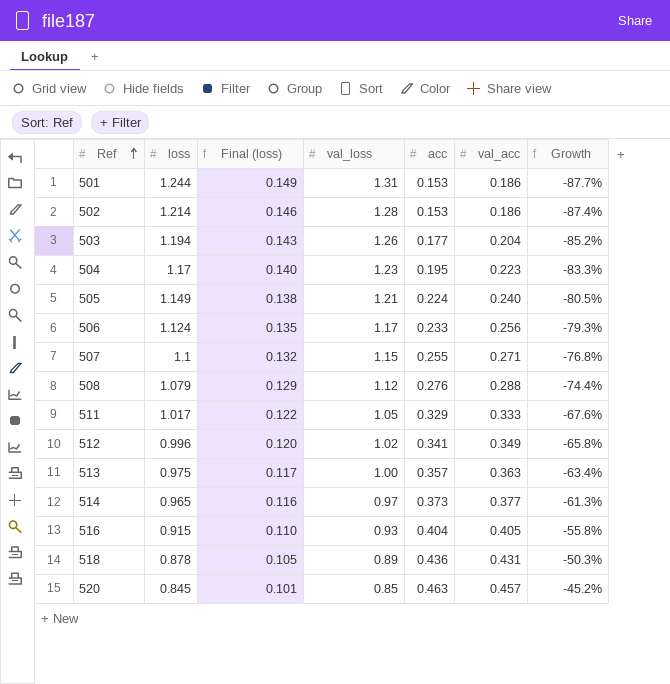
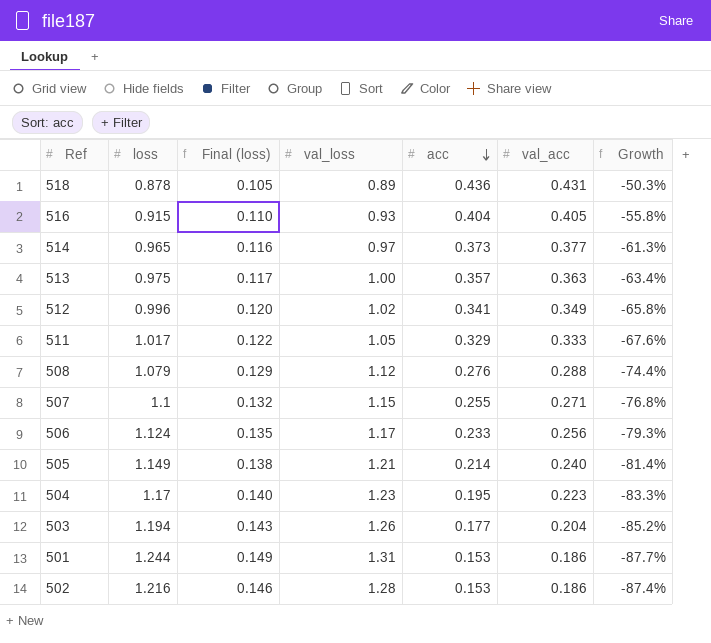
row order: Ref ascending -> acc descending
row 520: 0.845 | 0.101 | 0.85 | 0.463 | 0.457 | -45.2% -> none
505 | acc: 0.224 -> 0.214
505 | Growth: -80.5% -> -81.4%
502 | loss: 1.214 -> 1.216

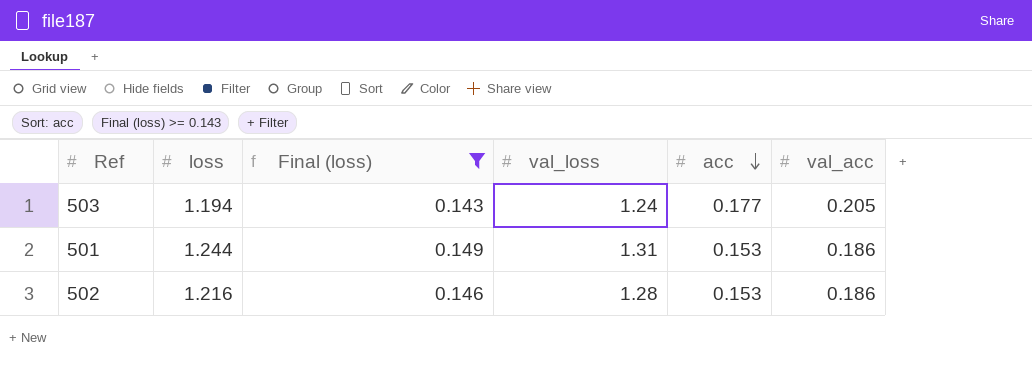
filter: none -> Final (loss) >= 0.143
column Growth | formula: ([acc] - [loss]) / [loss] -> none
503 | val_loss: 1.26 -> 1.24
503 | val_acc: 0.204 -> 0.205

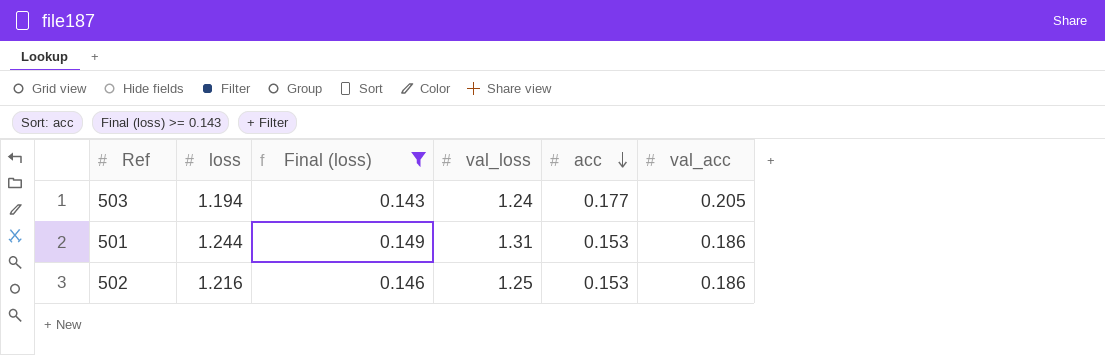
502 | val_loss: 1.28 -> 1.25

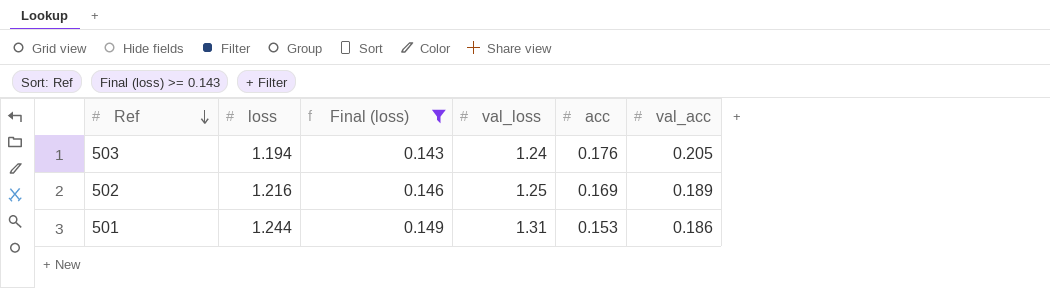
row order: acc descending -> Ref descending
503 | acc: 0.177 -> 0.176
502 | acc: 0.153 -> 0.169
502 | val_acc: 0.186 -> 0.189

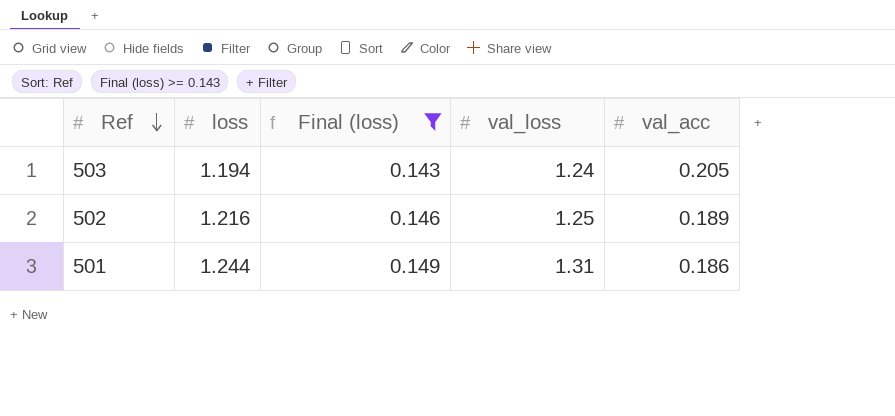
column acc | position: 5 -> none

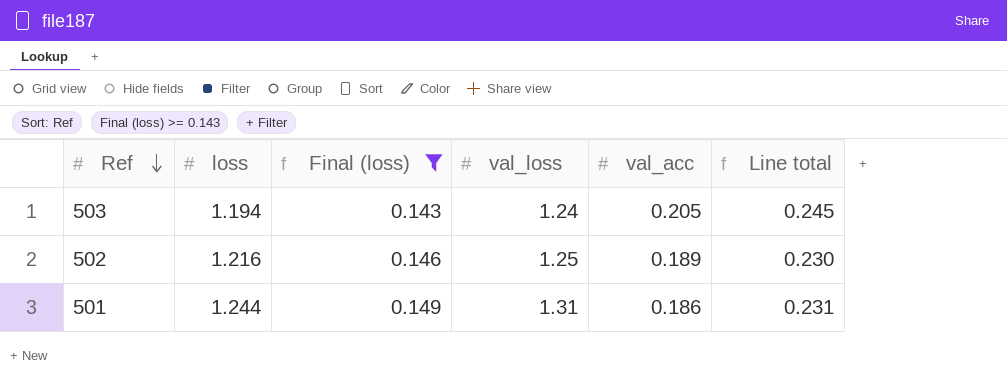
column Line total | formula: none -> [loss] * [val_acc]

